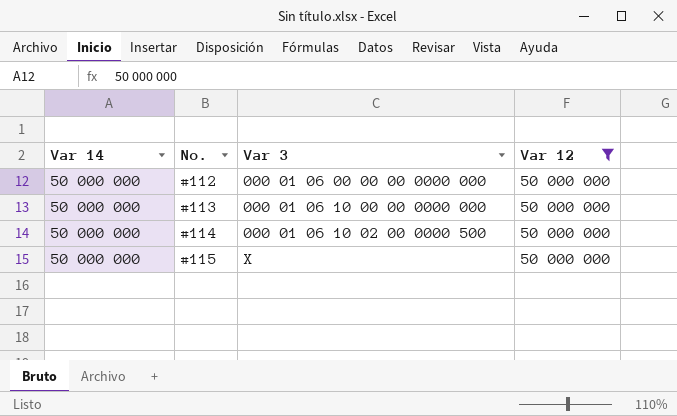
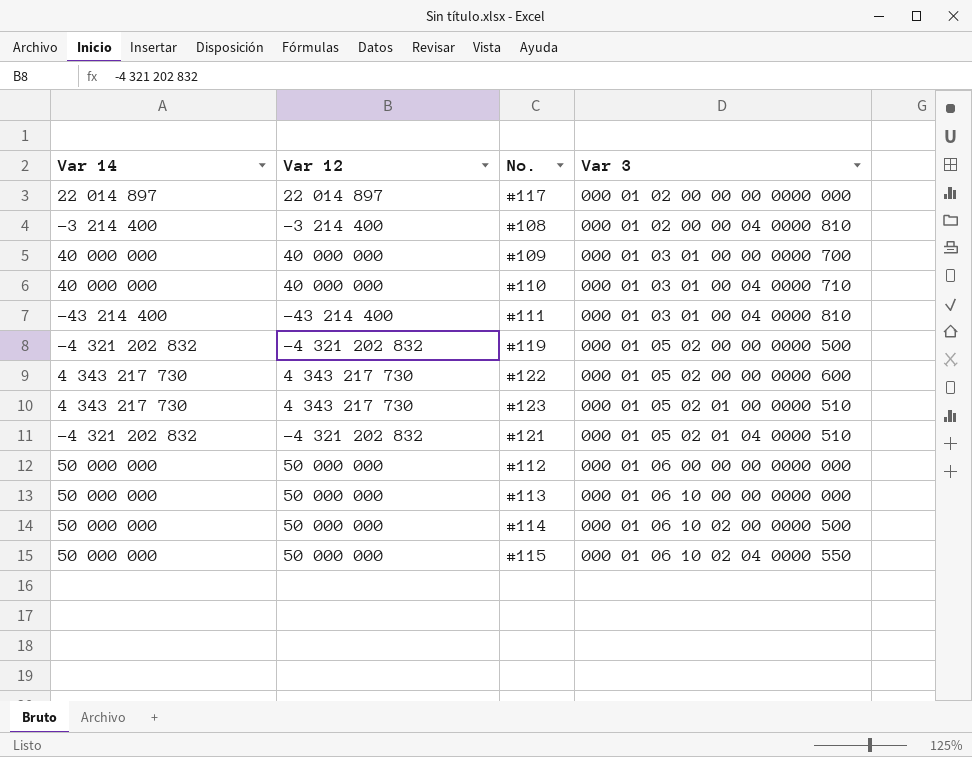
filter: Var 12 = 50 000 000 -> none
column Var 12 | position: 4 -> 2
#115 | Var 3: X -> 000 01 06 10 02 04 0000 550

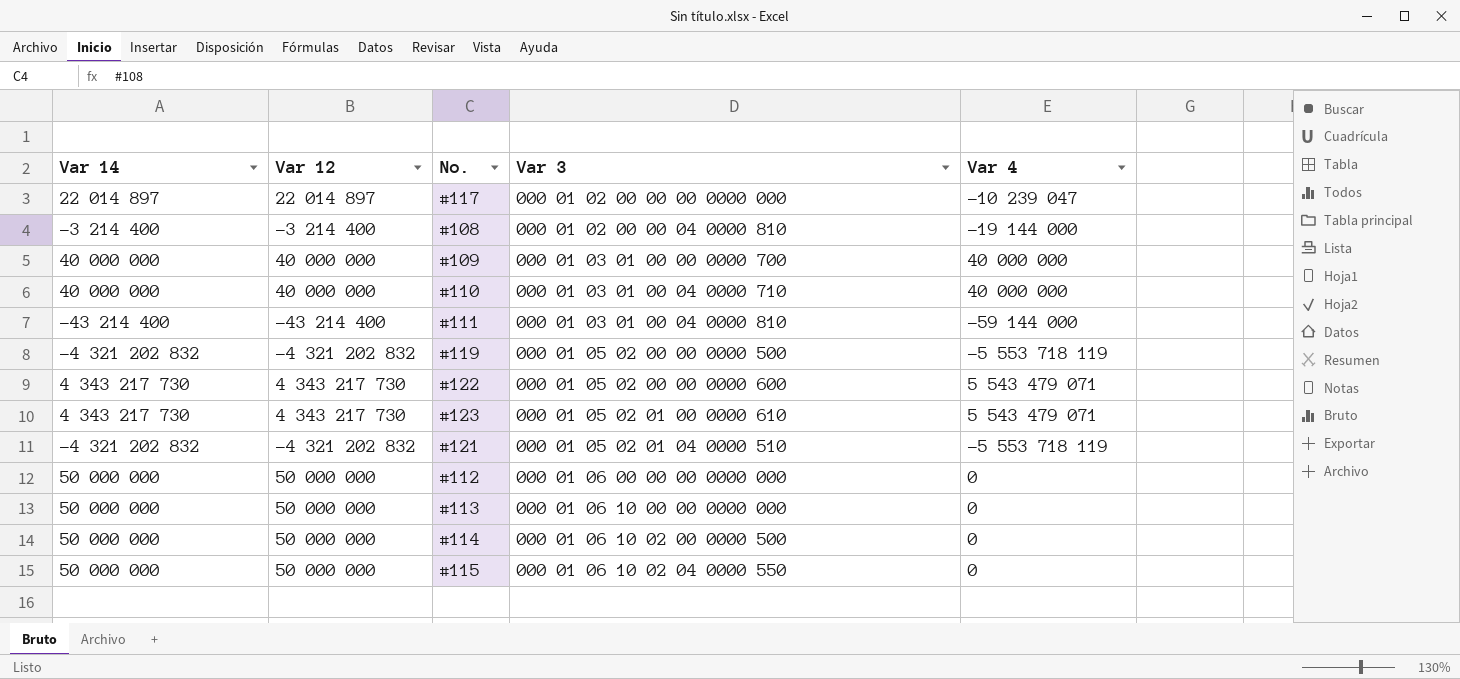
column Var 4 | position: none -> 5
#123 | Var 3: 000 01 05 02 01 00 0000 510 -> 000 01 05 02 01 00 0000 610

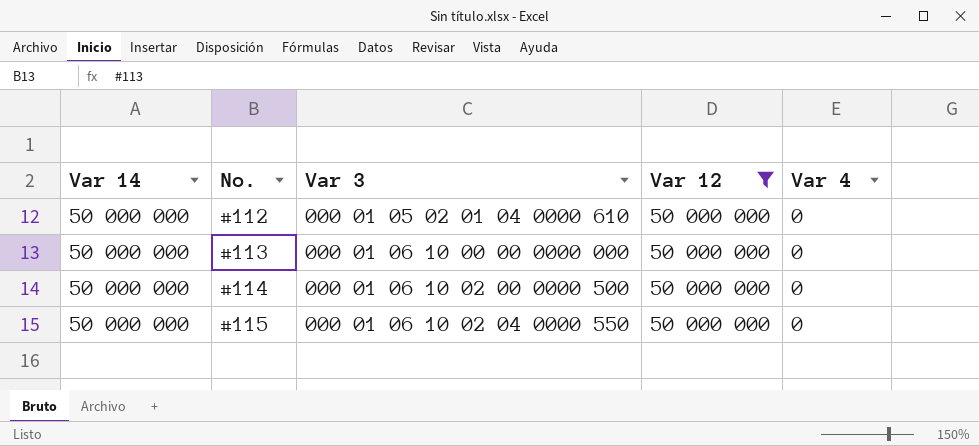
filter: none -> Var 12 = 50 000 000
column Var 12 | position: 2 -> 4
#112 | Var 3: 000 01 06 00 00 00 0000 000 -> 000 01 05 02 01 04 0000 610

